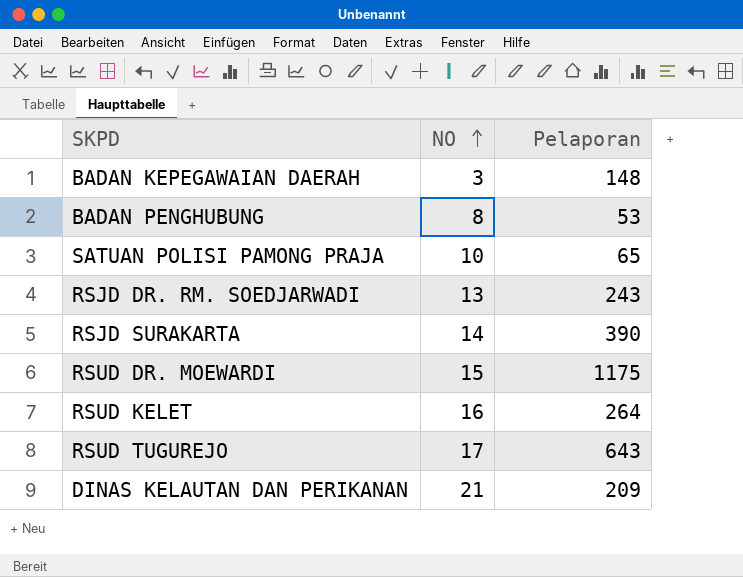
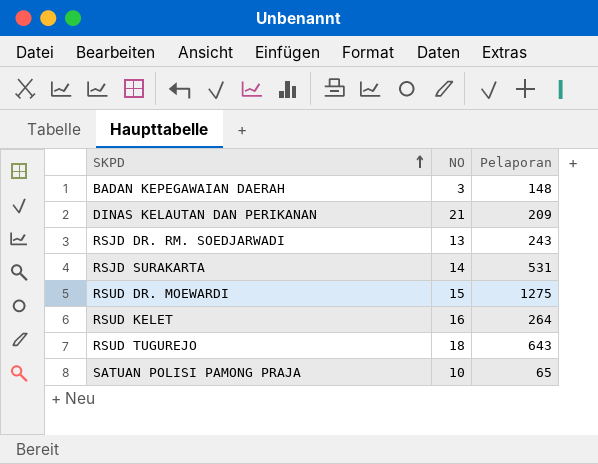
row order: NO ascending -> SKPD ascending
row BADAN PENGHUBUNG: 8 | 53 -> none
RSJD SURAKARTA | Pelaporan: 390 -> 531
RSUD DR. MOEWARDI | Pelaporan: 1175 -> 1275
RSUD TUGUREJO | NO: 17 -> 18

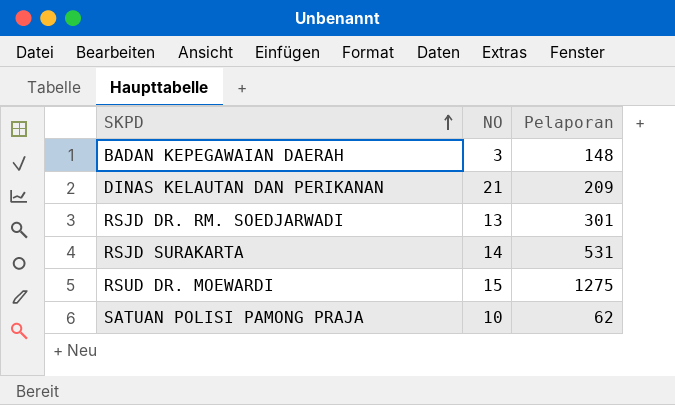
row RSUD KELET: 16 | 264 -> none
row RSUD TUGUREJO: 18 | 643 -> none
RSJD DR. RM. SOEDJARWADI | Pelaporan: 243 -> 301
SATUAN POLISI PAMONG PRAJA | Pelaporan: 65 -> 62

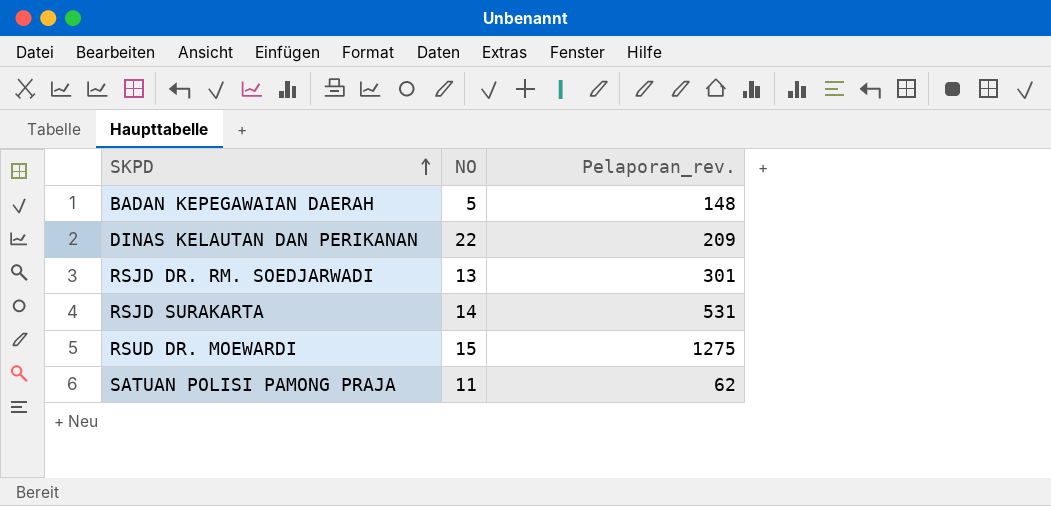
column name: Pelaporan -> Pelaporan_rev.
BADAN KEPEGAWAIAN DAERAH | NO: 3 -> 5
DINAS KELAUTAN DAN PERIKANAN | NO: 21 -> 22
SATUAN POLISI PAMONG PRAJA | NO: 10 -> 11

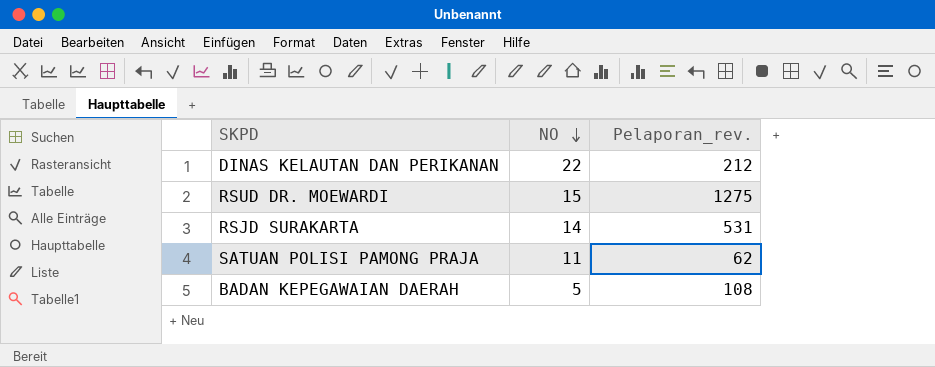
row order: SKPD ascending -> NO descending
row RSJD DR. RM. SOEDJARWADI: 13 | 301 -> none
DINAS KELAUTAN DAN PERIKANAN | Pelaporan_rev.: 209 -> 212
BADAN KEPEGAWAIAN DAERAH | Pelaporan_rev.: 148 -> 108

